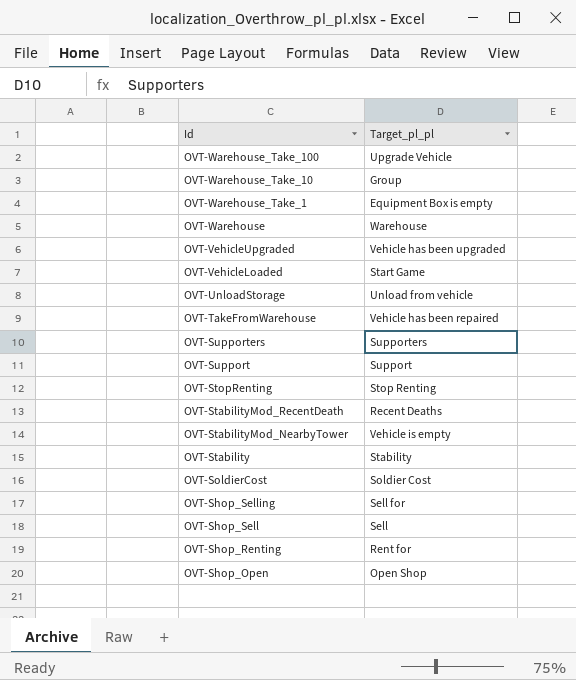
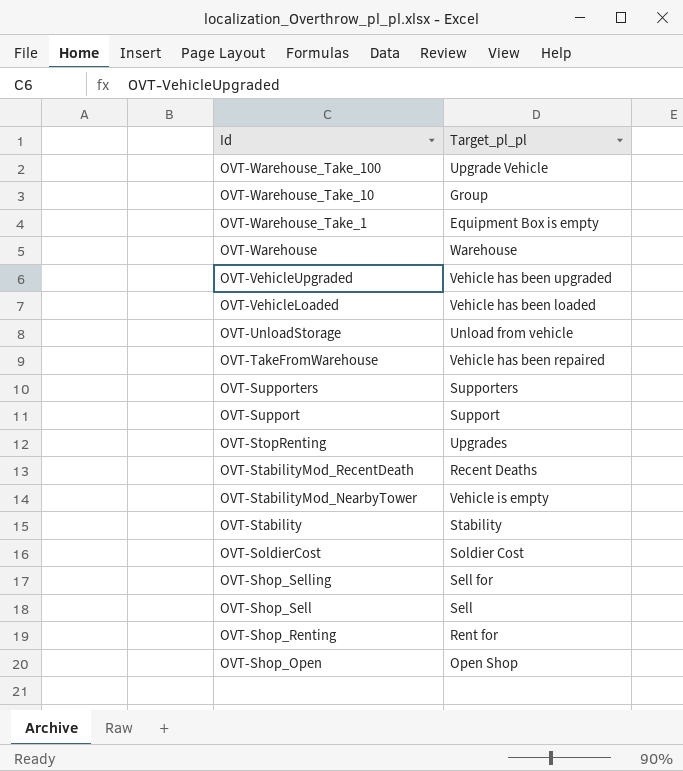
OVT-VehicleLoaded | Target_pl_pl: Start Game -> Vehicle has been loaded
OVT-StopRenting | Target_pl_pl: Stop Renting -> Upgrades

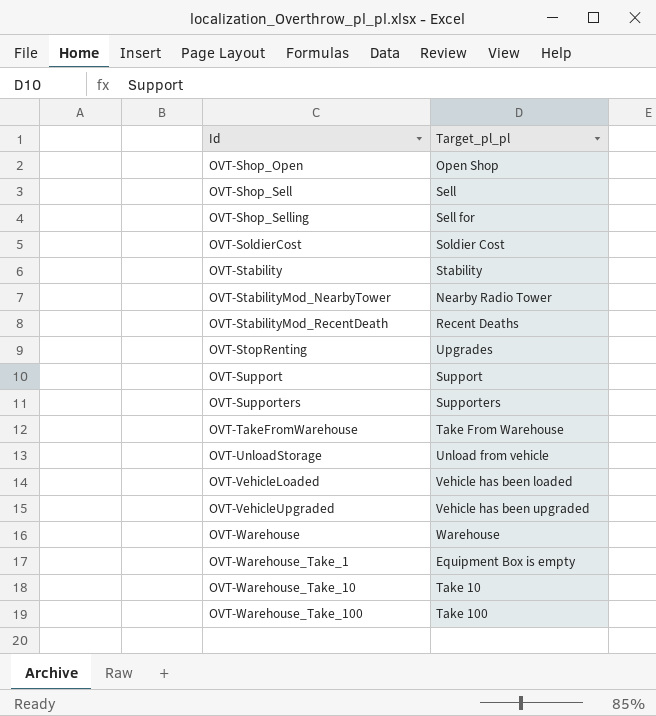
row order: Id descending -> Id ascending
row OVT-Shop_Renting: Rent for -> none
OVT-StabilityMod_NearbyTower | Target_pl_pl: Vehicle is empty -> Nearby Radio Tower
OVT-TakeFromWarehouse | Target_pl_pl: Vehicle has been repaired -> Take From Warehouse
OVT-Warehouse_Take_10 | Target_pl_pl: Group -> Take 10
OVT-Warehouse_Take_100 | Target_pl_pl: Upgrade Vehicle -> Take 100

